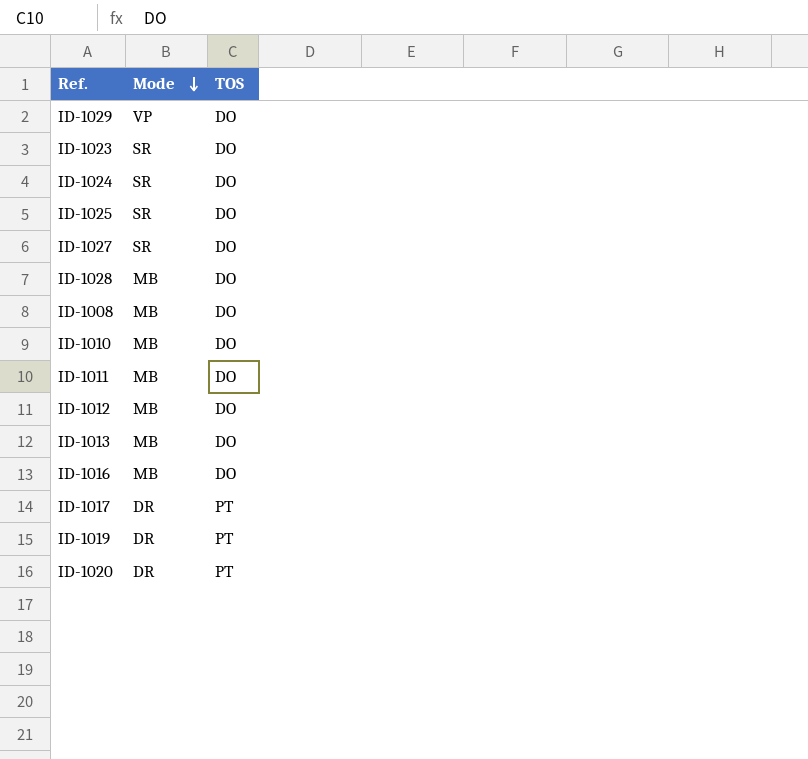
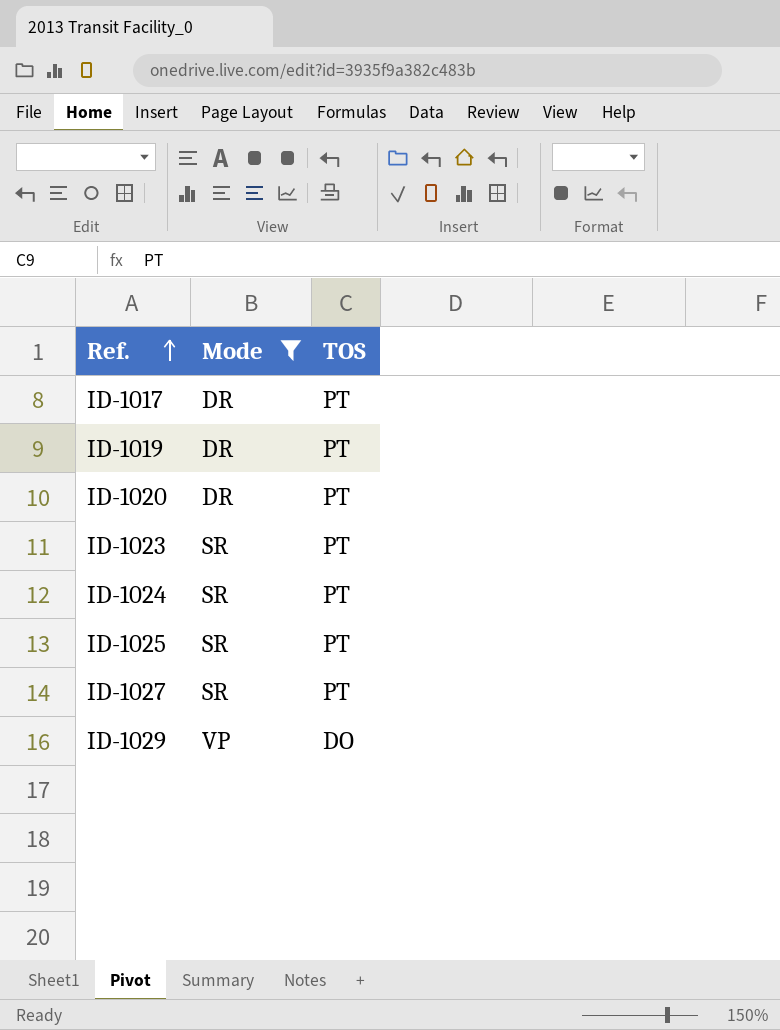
filter: none -> Mode != MB
row order: Mode descending -> Ref. ascending
ID-1023 | TOS: DO -> PT
ID-1024 | TOS: DO -> PT
ID-1025 | TOS: DO -> PT
ID-1027 | TOS: DO -> PT

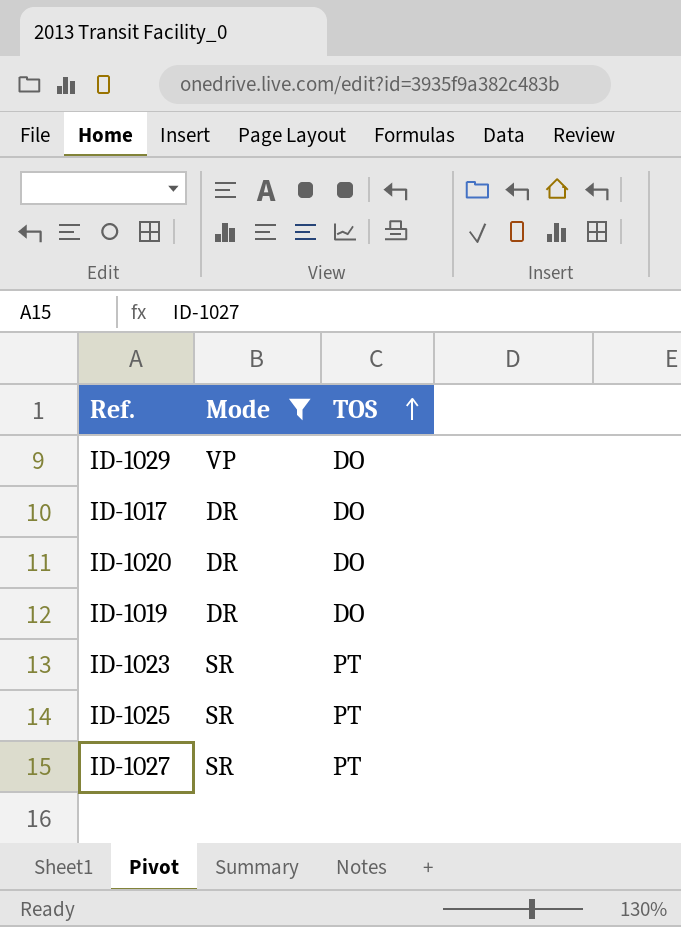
row order: Ref. ascending -> TOS ascending
row ID-1024: SR | PT -> none
ID-1017 | TOS: PT -> DO
ID-1020 | TOS: PT -> DO
ID-1019 | TOS: PT -> DO

